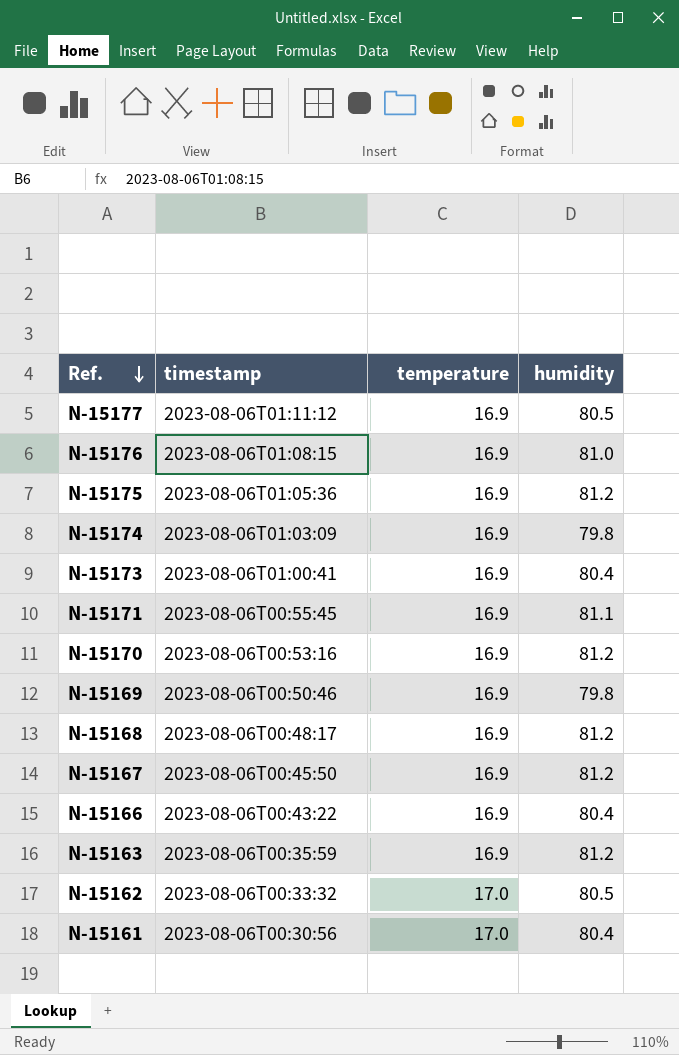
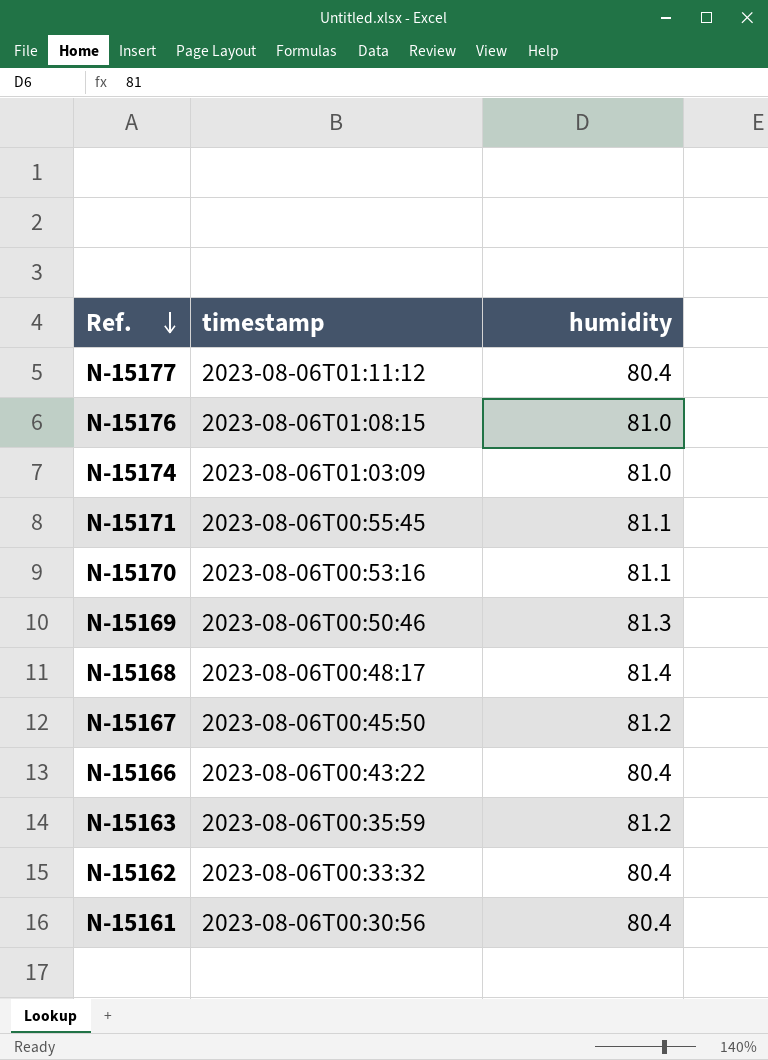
column temperature | position: 3 -> none
row N-15175: 2023-08-06T01:05:36 | 16.9 | 81.2 -> none
row N-15173: 2023-08-06T01:00:41 | 16.9 | 80.4 -> none
N-15177 | humidity: 80.5 -> 80.4
N-15174 | humidity: 79.8 -> 81.0
N-15170 | humidity: 81.2 -> 81.1
N-15169 | humidity: 79.8 -> 81.3
N-15168 | humidity: 81.2 -> 81.4
N-15162 | humidity: 80.5 -> 80.4

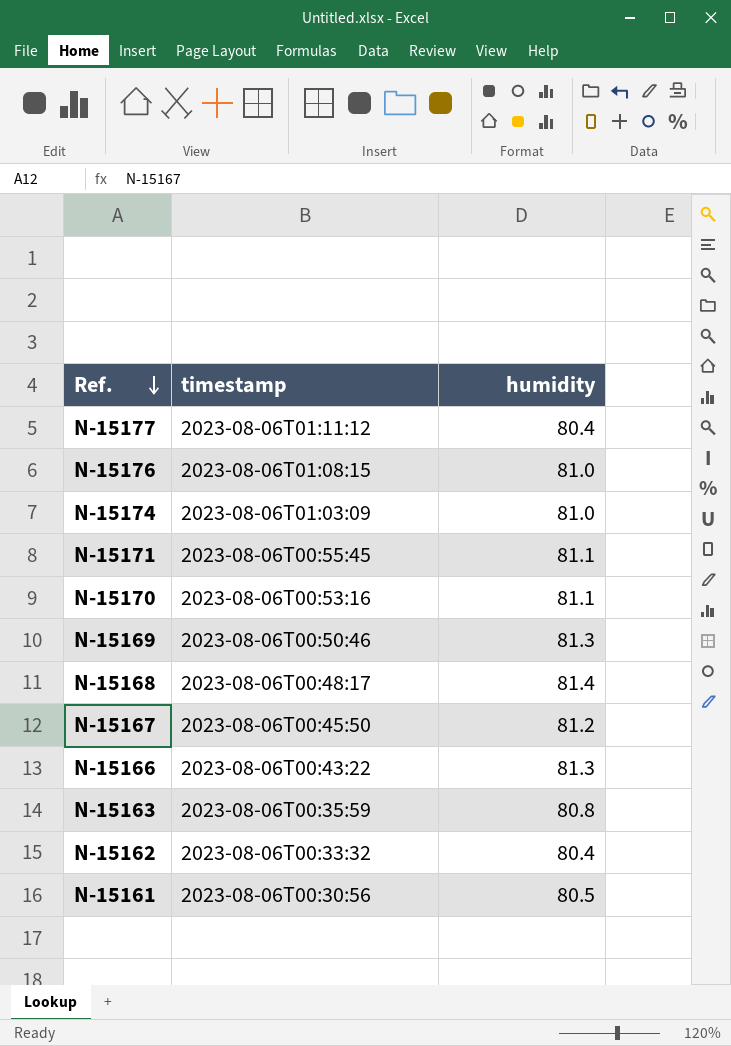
N-15166 | humidity: 80.4 -> 81.3
N-15163 | humidity: 81.2 -> 80.8
N-15161 | humidity: 80.4 -> 80.5

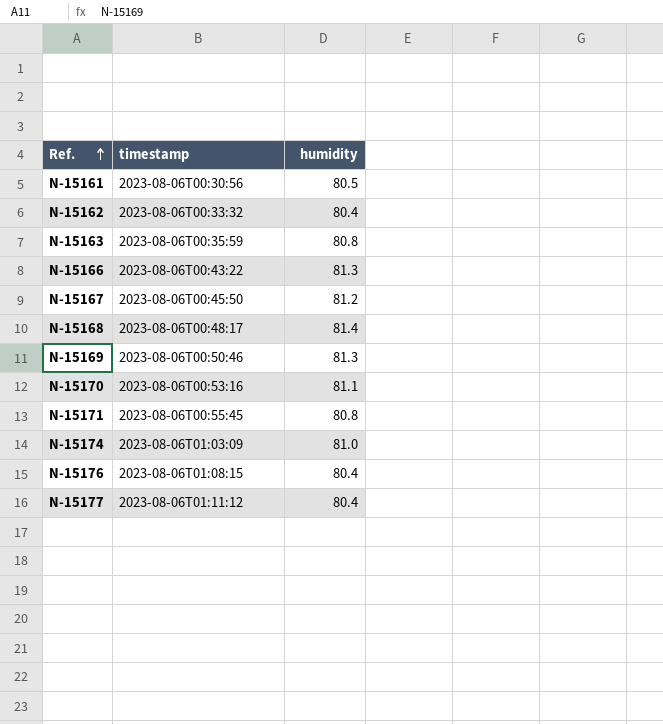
row order: Ref. descending -> Ref. ascending
N-15171 | humidity: 81.1 -> 80.8
N-15176 | humidity: 81.0 -> 80.4

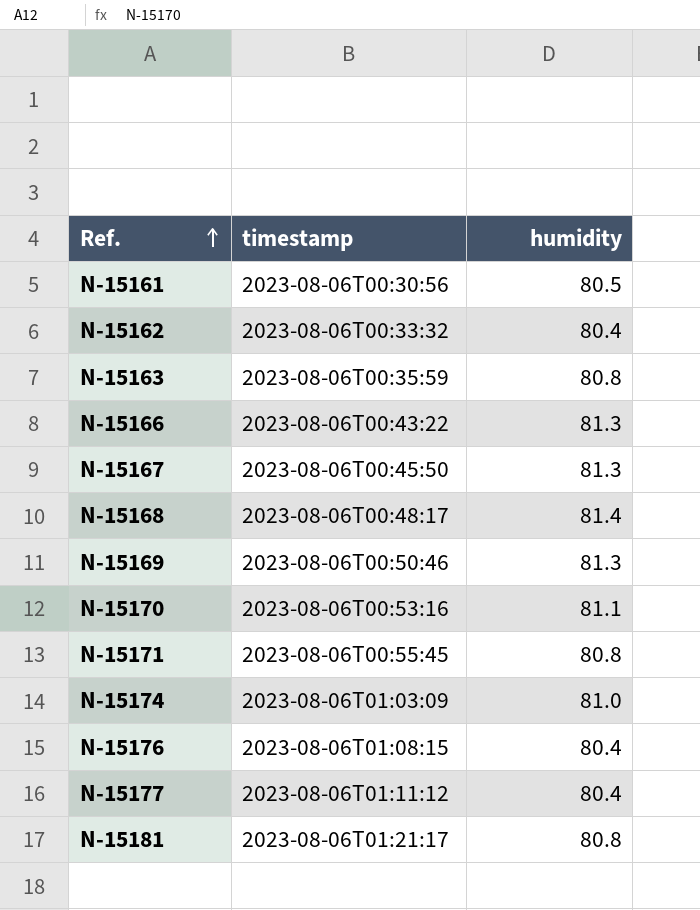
N-15167 | humidity: 81.2 -> 81.3
row N-15181: none -> 2023-08-06T01:21:17 | 80.8

